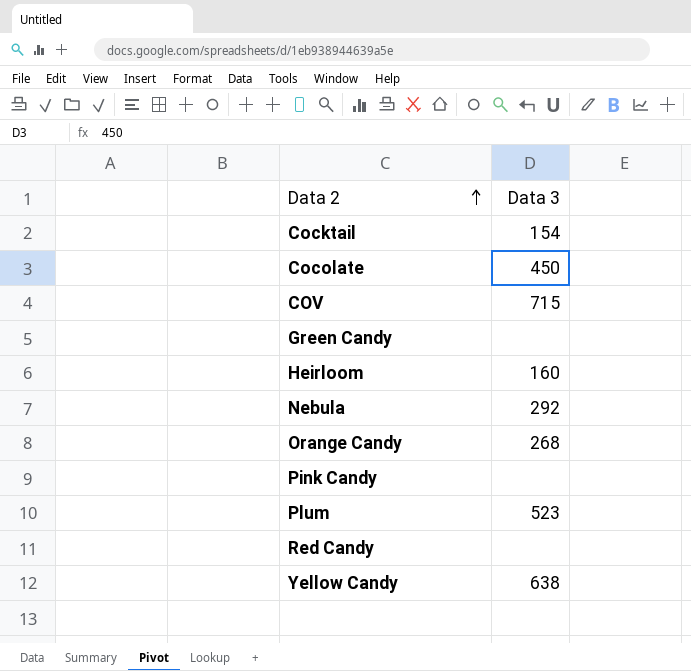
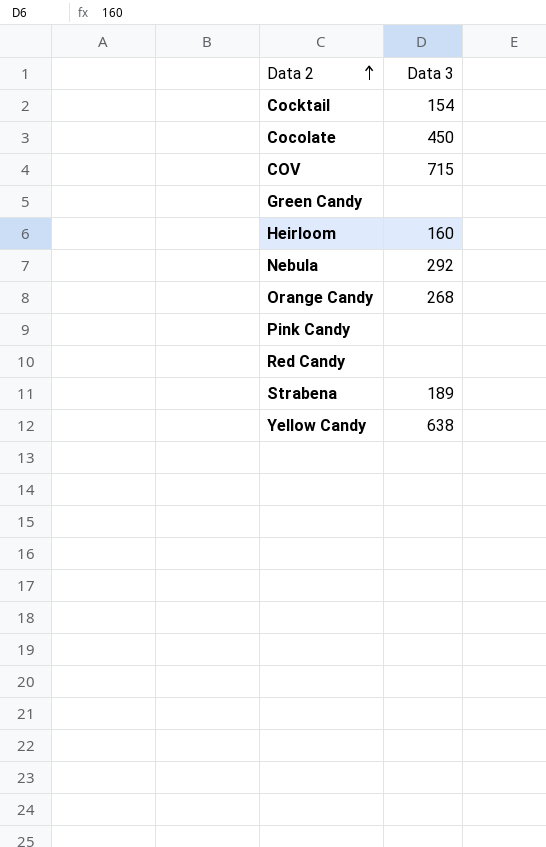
row Plum: 523 -> none
row Strabena: none -> 189

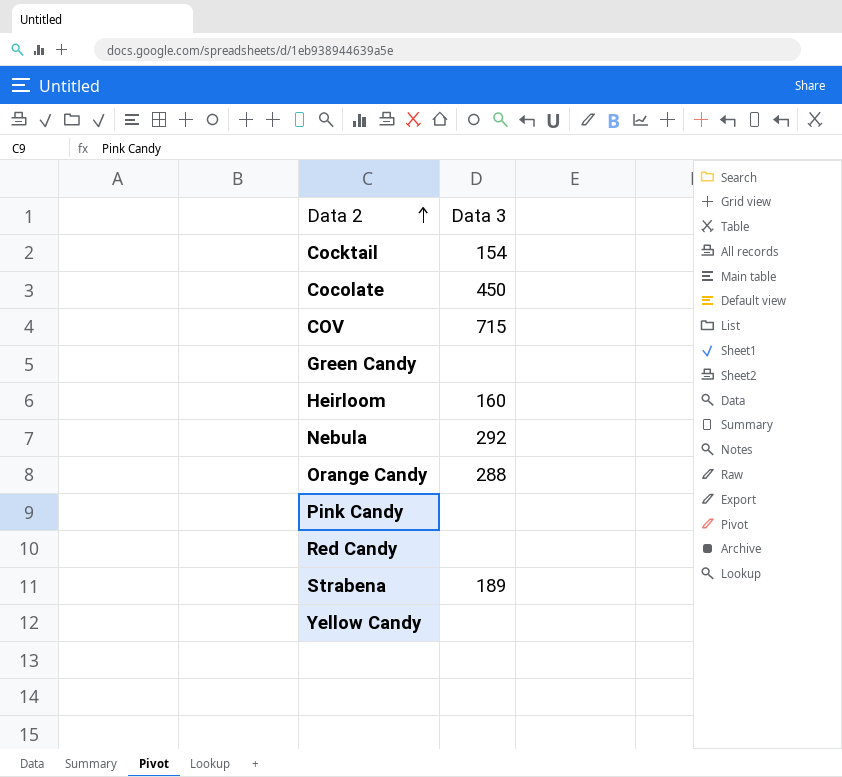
Orange Candy | Data 3: 268 -> 288
Yellow Candy | Data 3: 638 -> none

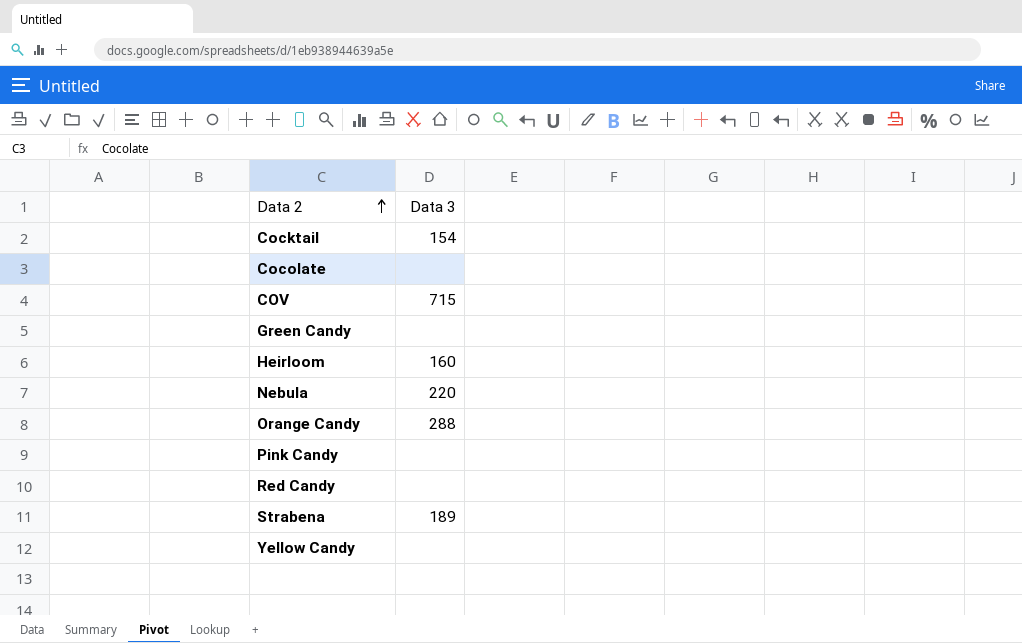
Cocolate | Data 3: 450 -> none
Nebula | Data 3: 292 -> 220

